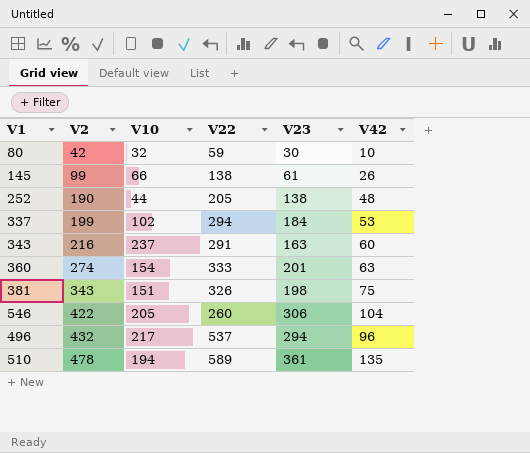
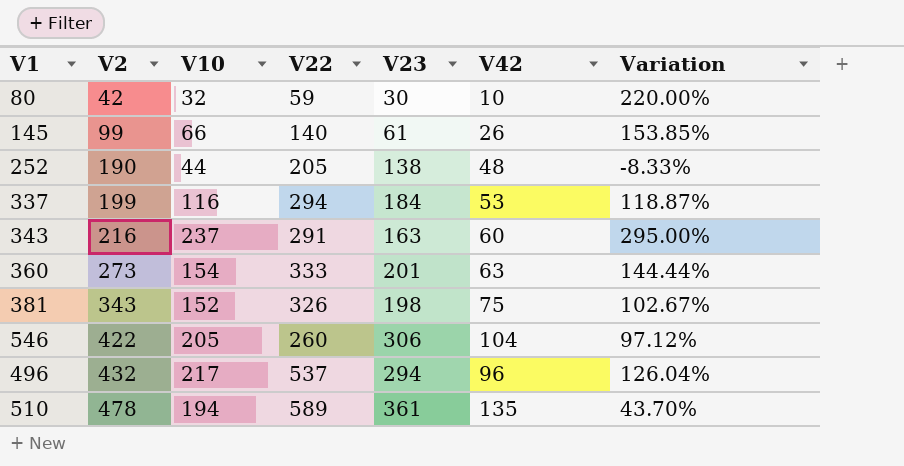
column Variation | formula: none -> ([V10] - [V42]) / [V42]
145 | V22: 138 -> 140
337 | V10: 102 -> 116
360 | V2: 274 -> 273
381 | V10: 151 -> 152

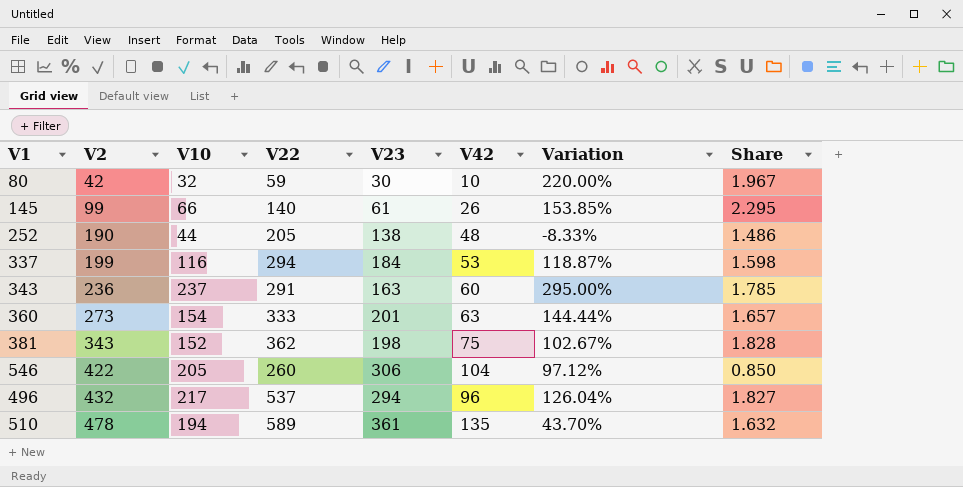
column Share | formula: none -> [V22] / [V23]
343 | V2: 216 -> 236
381 | V22: 326 -> 362

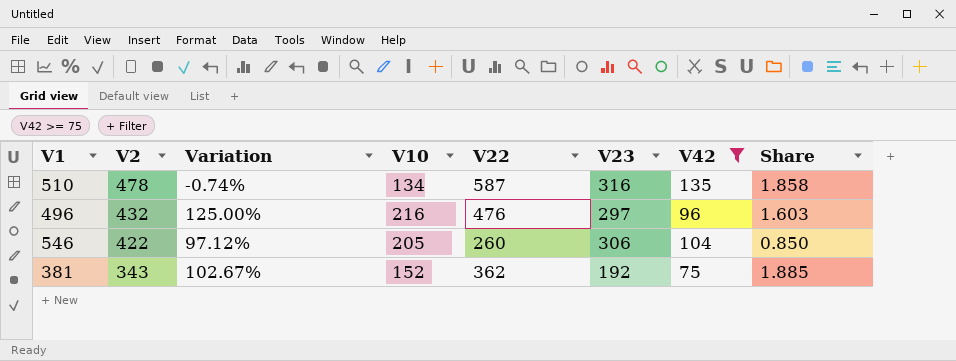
filter: none -> V42 >= 75
row order: V2 ascending -> V2 descending
column Variation | position: 7 -> 3
510 | Variation: 43.70% -> -0.74%
510 | V10: 194 -> 134
510 | V22: 589 -> 587
510 | V23: 361 -> 316
510 | Share: 1.632 -> 1.858
496 | Variation: 126.04% -> 125.00%
496 | V10: 217 -> 216
496 | V22: 537 -> 476
496 | V23: 294 -> 297
496 | Share: 1.827 -> 1.603
381 | V23: 198 -> 192
381 | Share: 1.828 -> 1.885

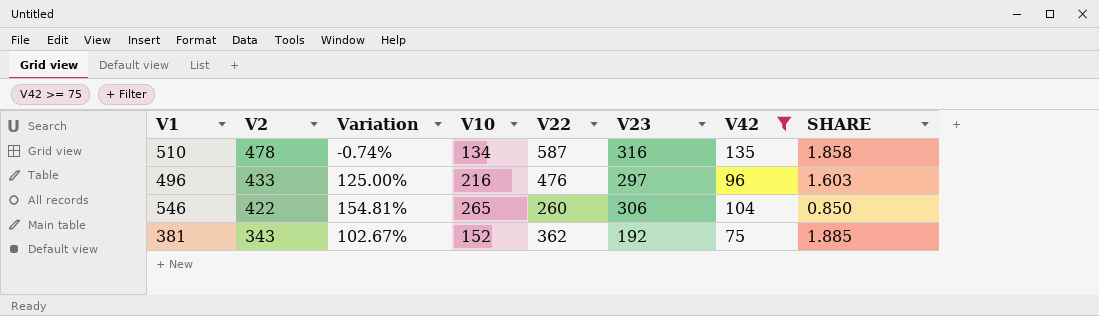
column name: Share -> SHARE
496 | V2: 432 -> 433
546 | Variation: 97.12% -> 154.81%
546 | V10: 205 -> 265

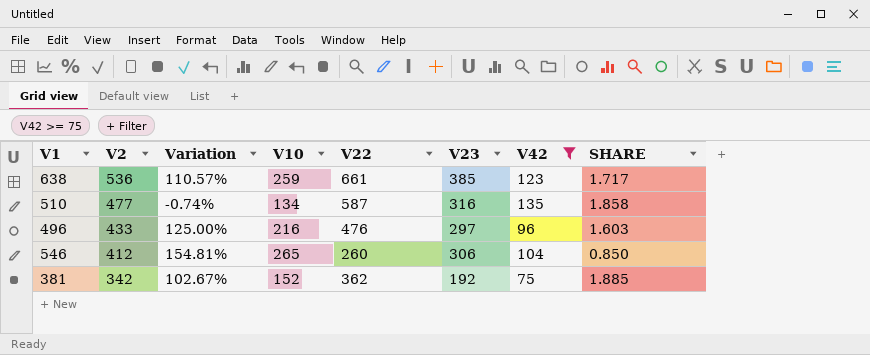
row 638: none -> 536 | 110.57% | 259 | 661 | 385 | 123 | 1.717
510 | V2: 478 -> 477
546 | V2: 422 -> 412
381 | V2: 343 -> 342

